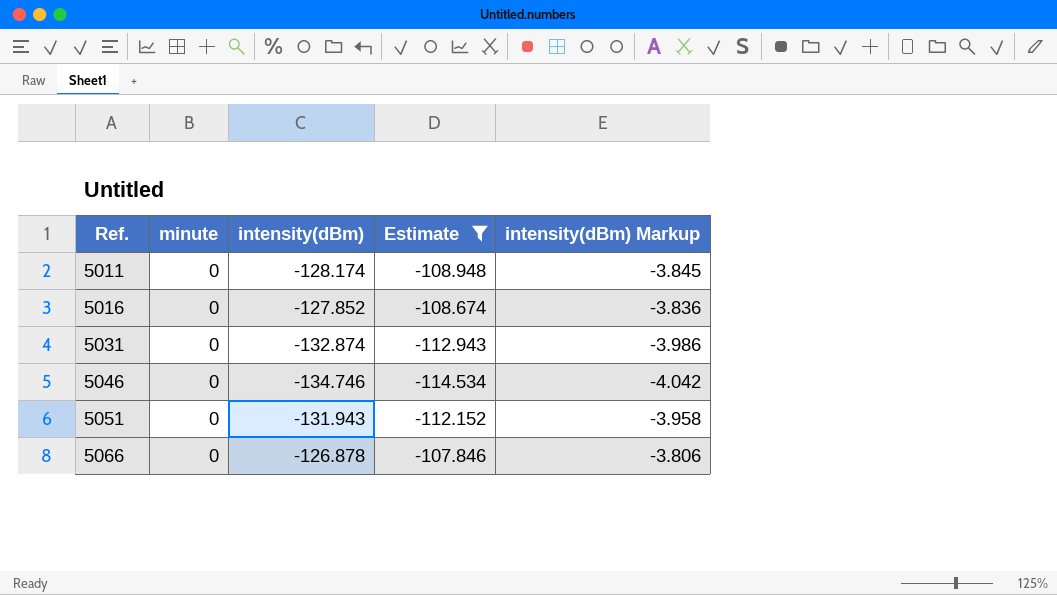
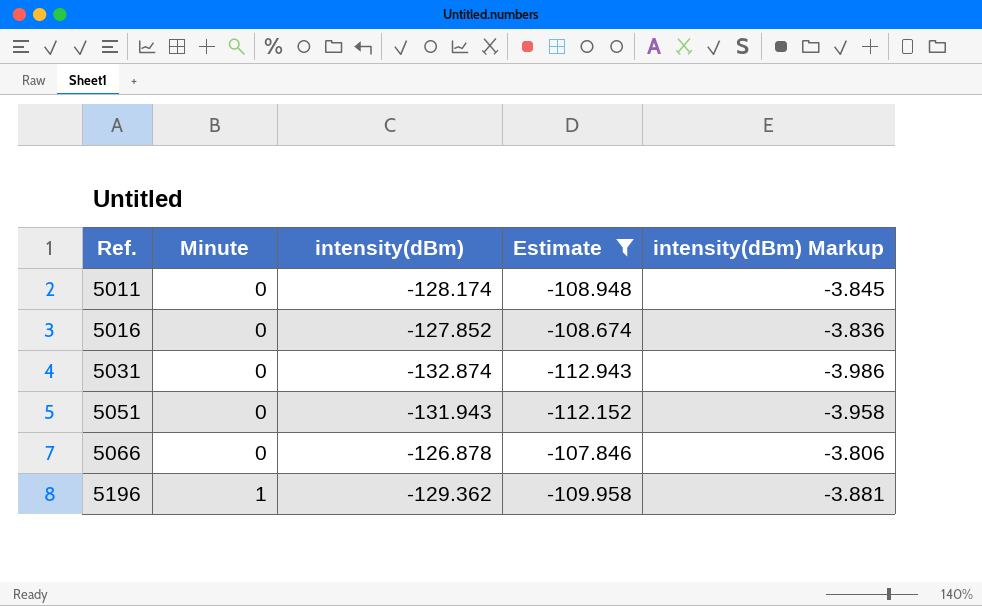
column name: minute -> Minute
row 5046: 0 | -134.746 | -114.534 | -4.042 -> none
row 5196: none -> 1 | -129.362 | -109.958 | -3.881

